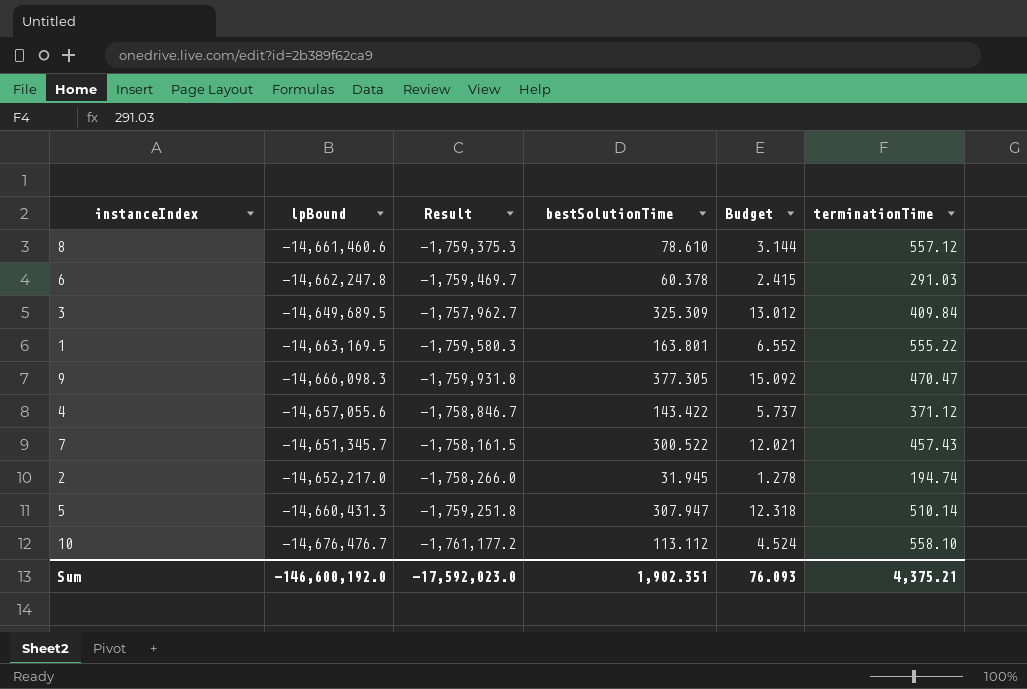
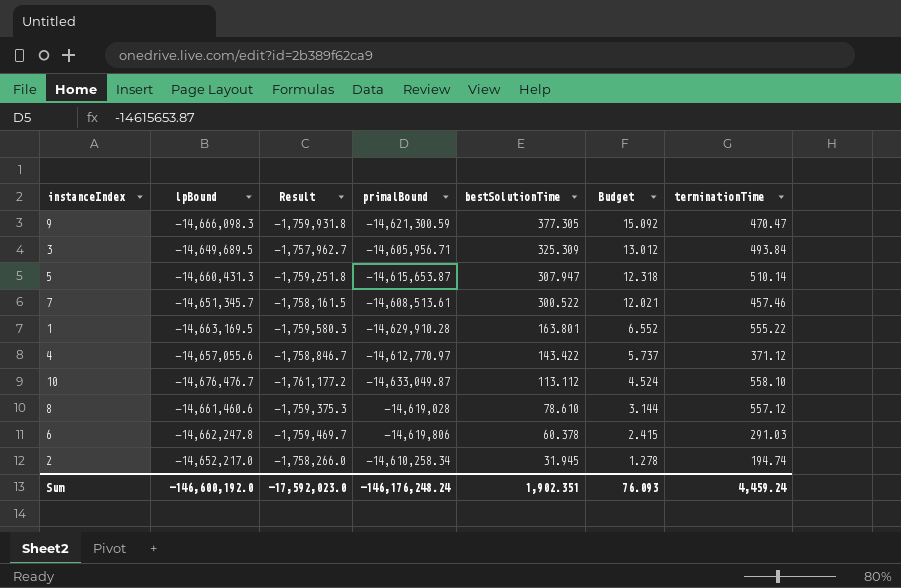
row order: none -> bestSolutionTime descending
column primalBound | position: none -> 4
3 | terminationTime: 409.84 -> 493.84
7 | terminationTime: 457.43 -> 457.46
Sum | terminationTime: 4,375.21 -> 4,459.24

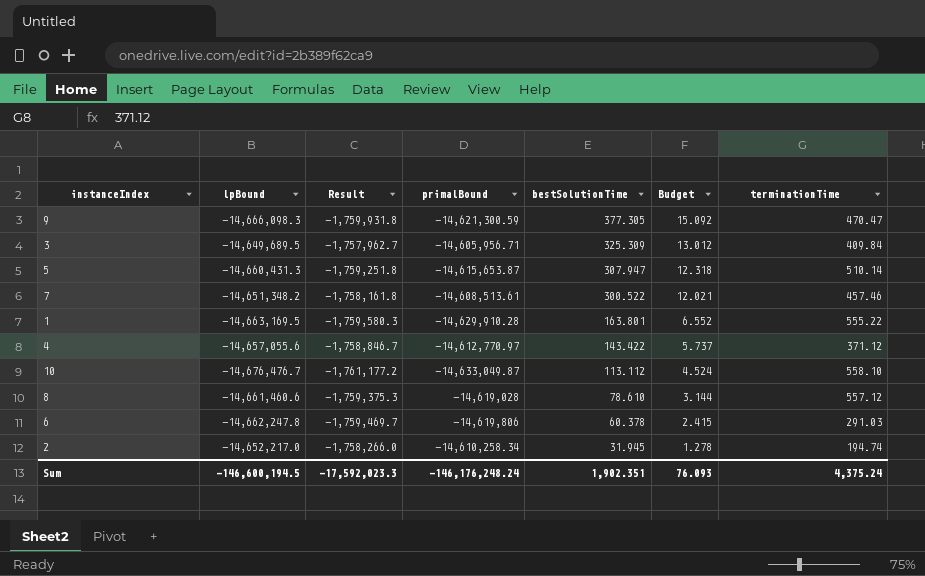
3 | terminationTime: 493.84 -> 409.84
7 | lpBound: -14,651,345.7 -> -14,651,348.2
7 | Result: -1,758,161.5 -> -1,758,161.8
Sum | lpBound: -146,600,192.0 -> -146,600,194.5
Sum | Result: -17,592,023.0 -> -17,592,023.3
Sum | terminationTime: 4,459.24 -> 4,375.24

